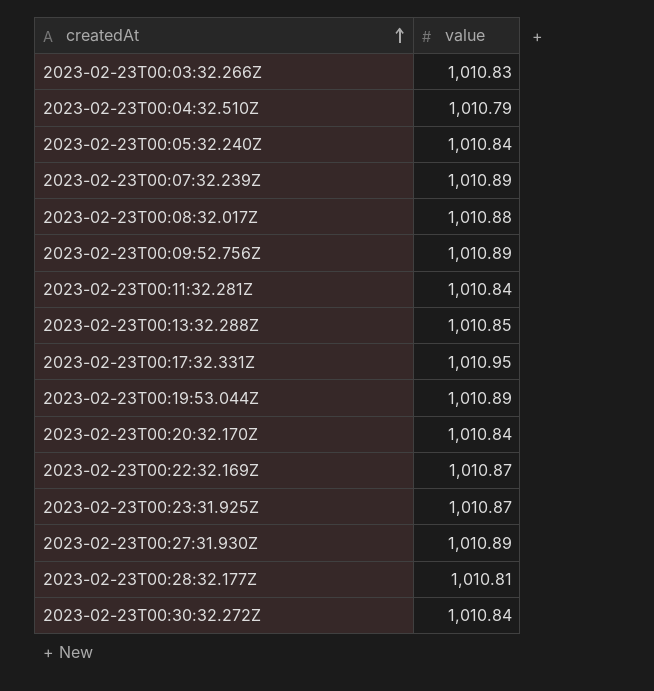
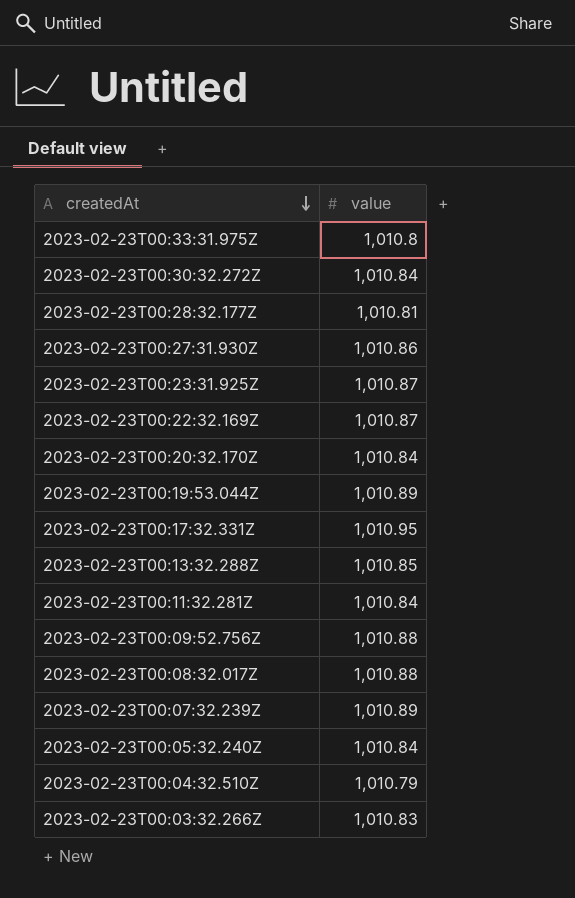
row order: createdAt ascending -> createdAt descending
row 2023-02-23T00:33:31.975Z: none -> 1,010.8
2023-02-23T00:27:31.930Z | value: 1,010.89 -> 1,010.86
2023-02-23T00:09:52.756Z | value: 1,010.89 -> 1,010.88

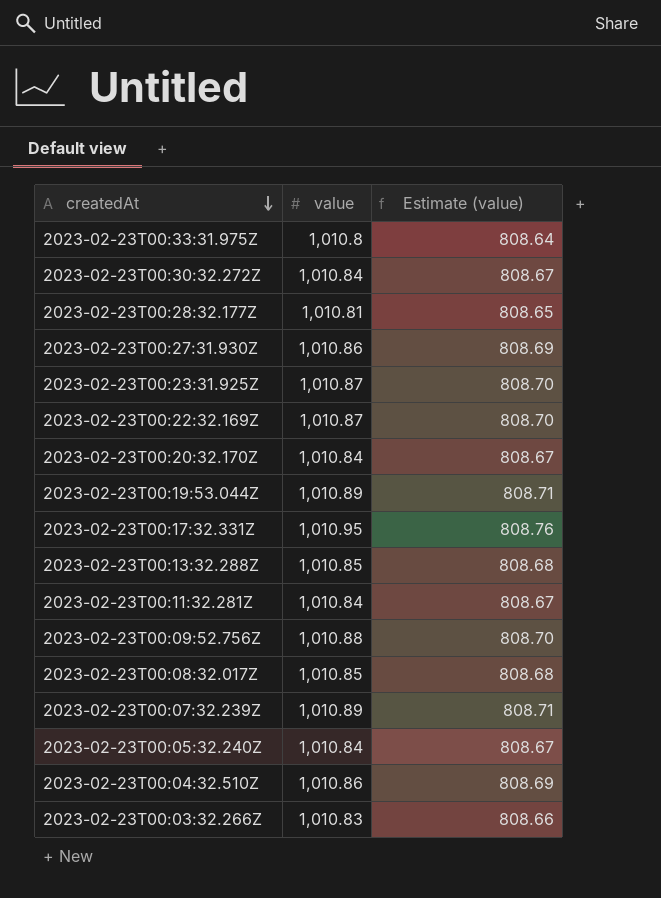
column Estimate (value) | formula: none -> [value] * 0.8
2023-02-23T00:08:32.017Z | value: 1,010.88 -> 1,010.85
2023-02-23T00:04:32.510Z | value: 1,010.79 -> 1,010.86

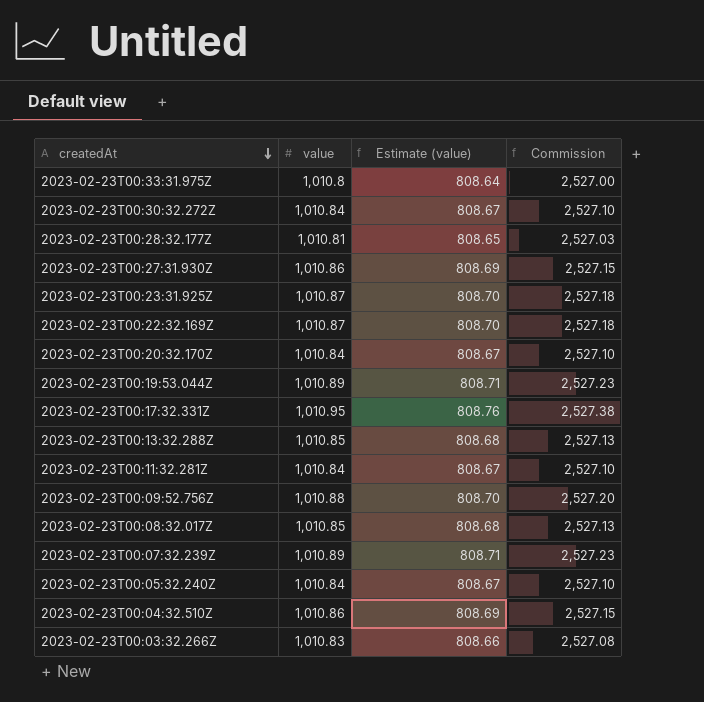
column Commission | formula: none -> [value] * 2.5

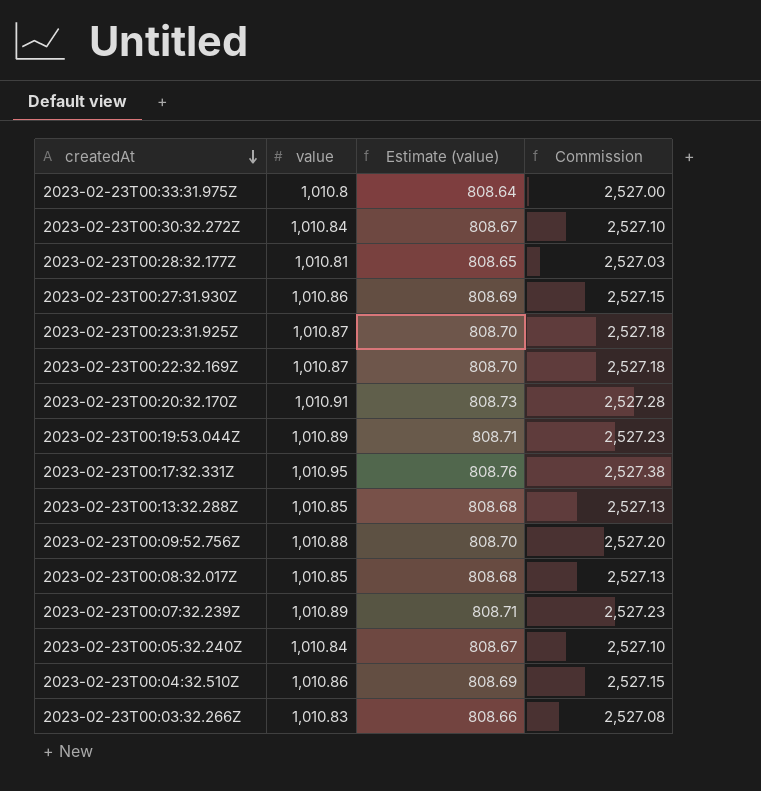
row 2023-02-23T00:11:32.281Z: 1,010.84 | 808.67 | 2,527.10 -> none
2023-02-23T00:20:32.170Z | value: 1,010.84 -> 1,010.91
2023-02-23T00:20:32.170Z | Estimate (value): 808.67 -> 808.73
2023-02-23T00:20:32.170Z | Commission: 2,527.10 -> 2,527.28

